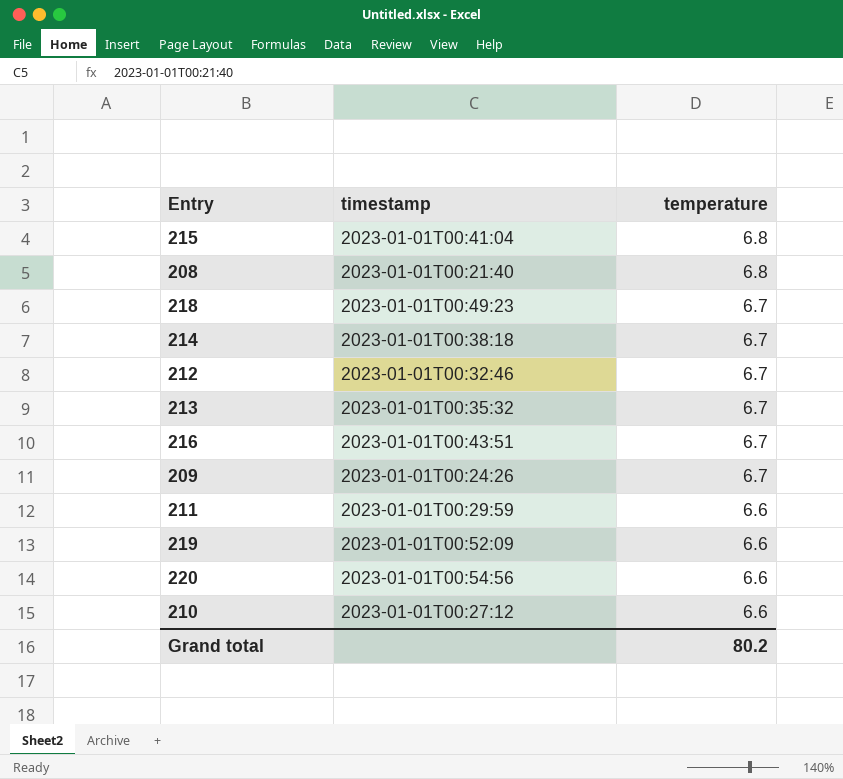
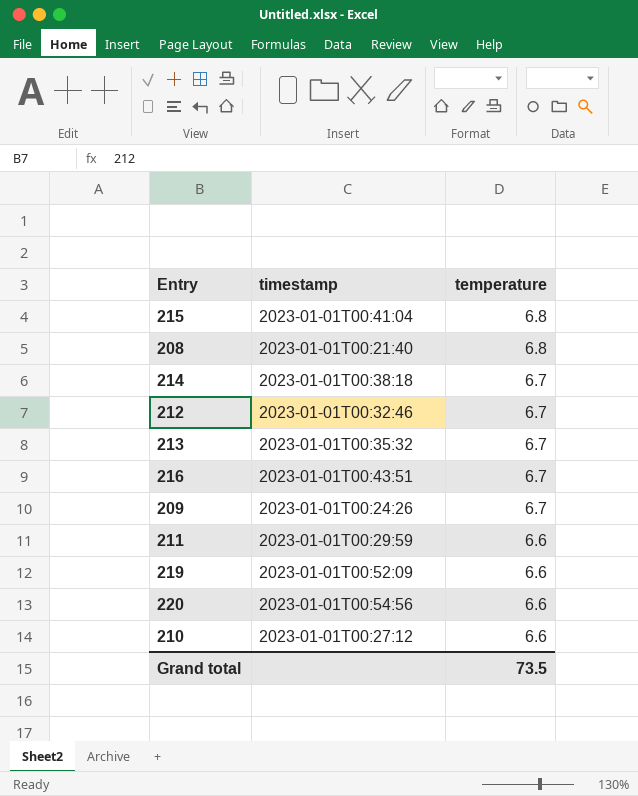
row 218: 2023-01-01T00:49:23 | 6.7 -> none
Grand total | temperature: 80.2 -> 73.5

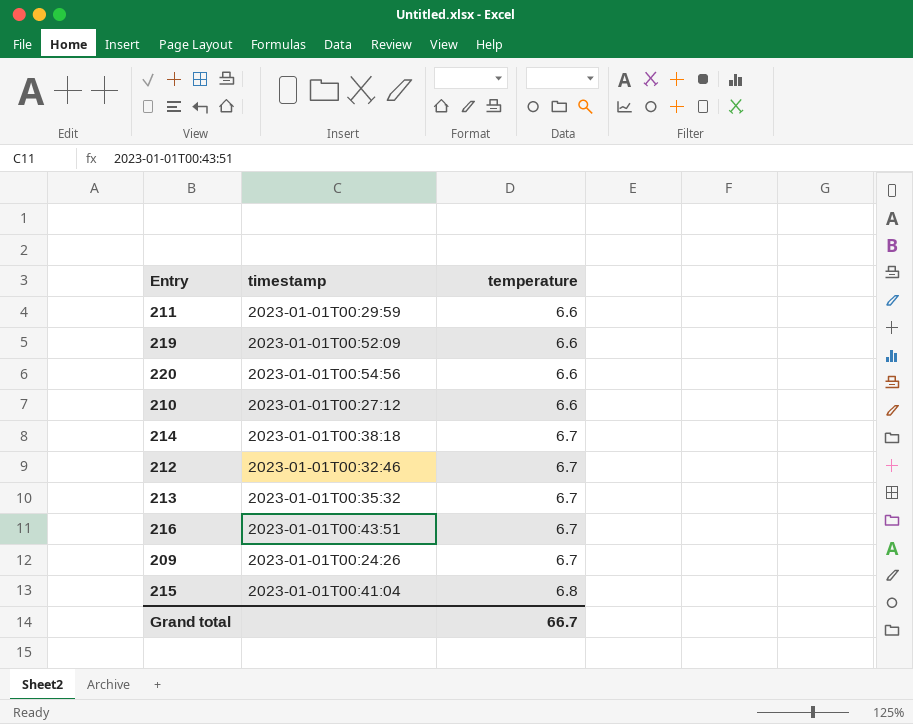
row order: temperature descending -> temperature ascending
row 208: 2023-01-01T00:21:40 | 6.8 -> none
Grand total | temperature: 73.5 -> 66.7

